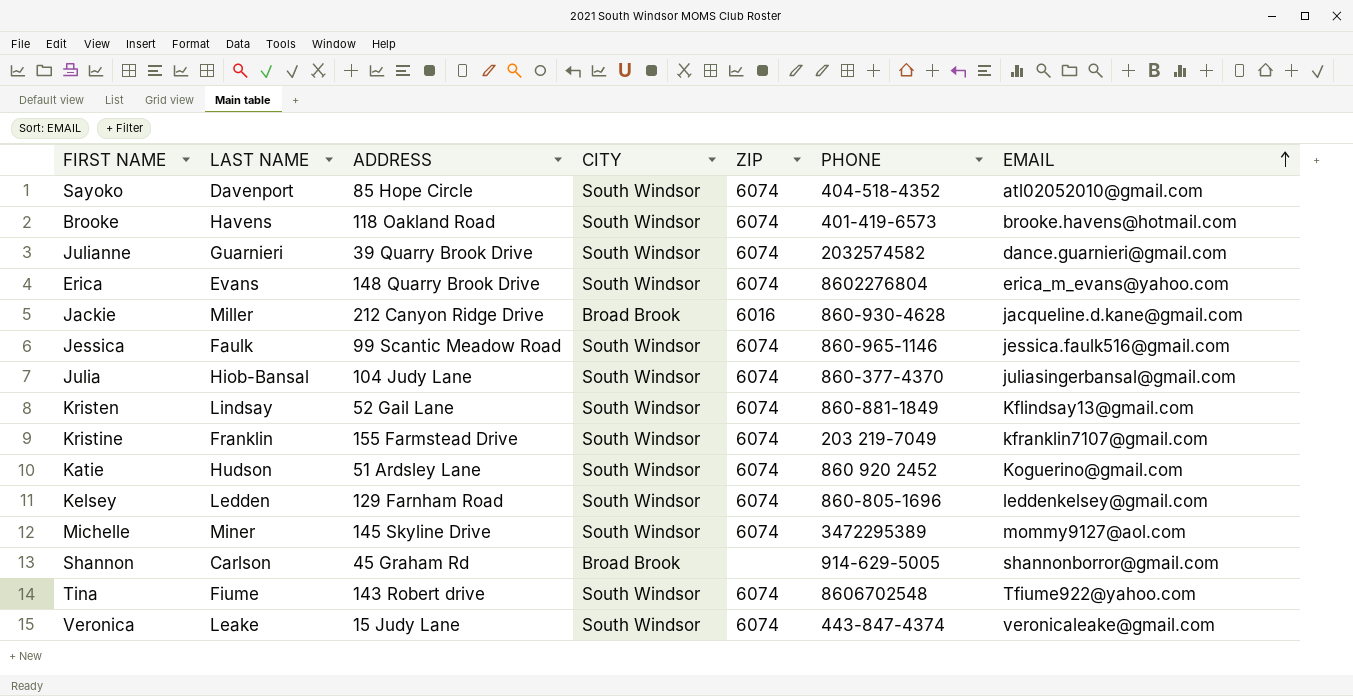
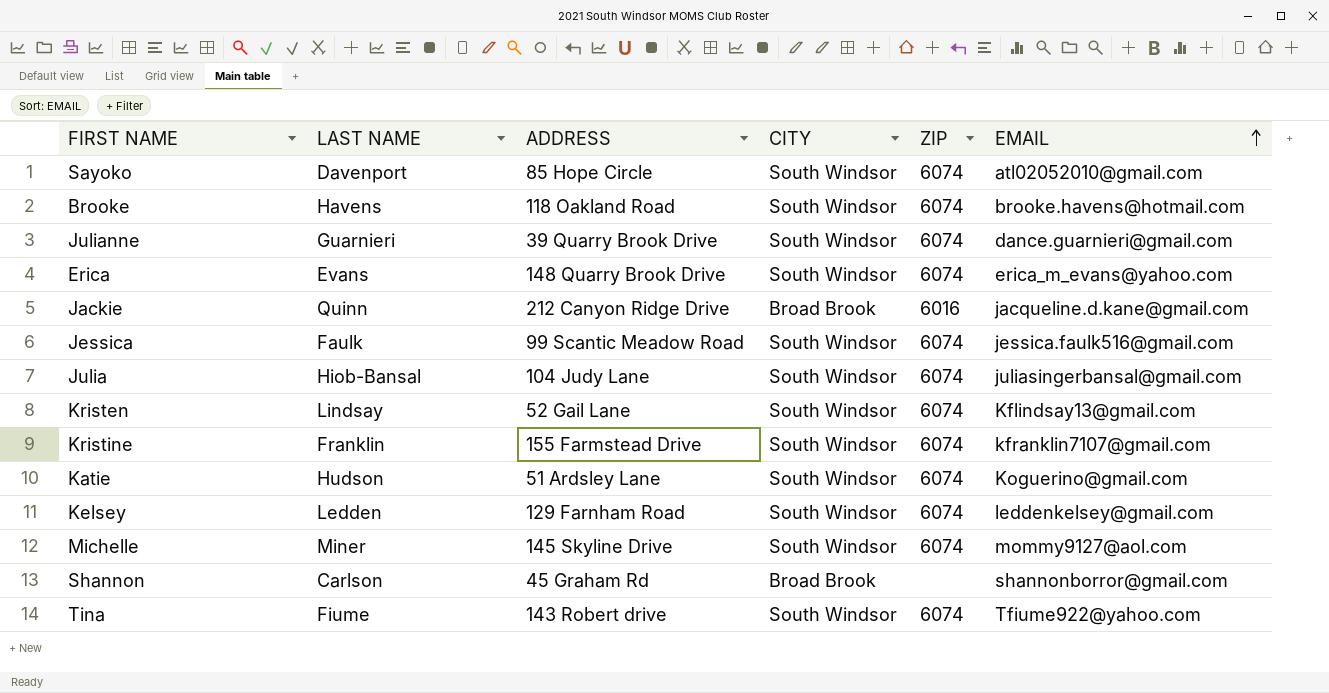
column PHONE | position: 6 -> none
row Veronica: Leake | 15 Judy Lane | South Windsor | 6074 | 443-847-4374 | veronicaleake@gmail.com -> none
Jackie | LAST NAME: Miller -> Quinn

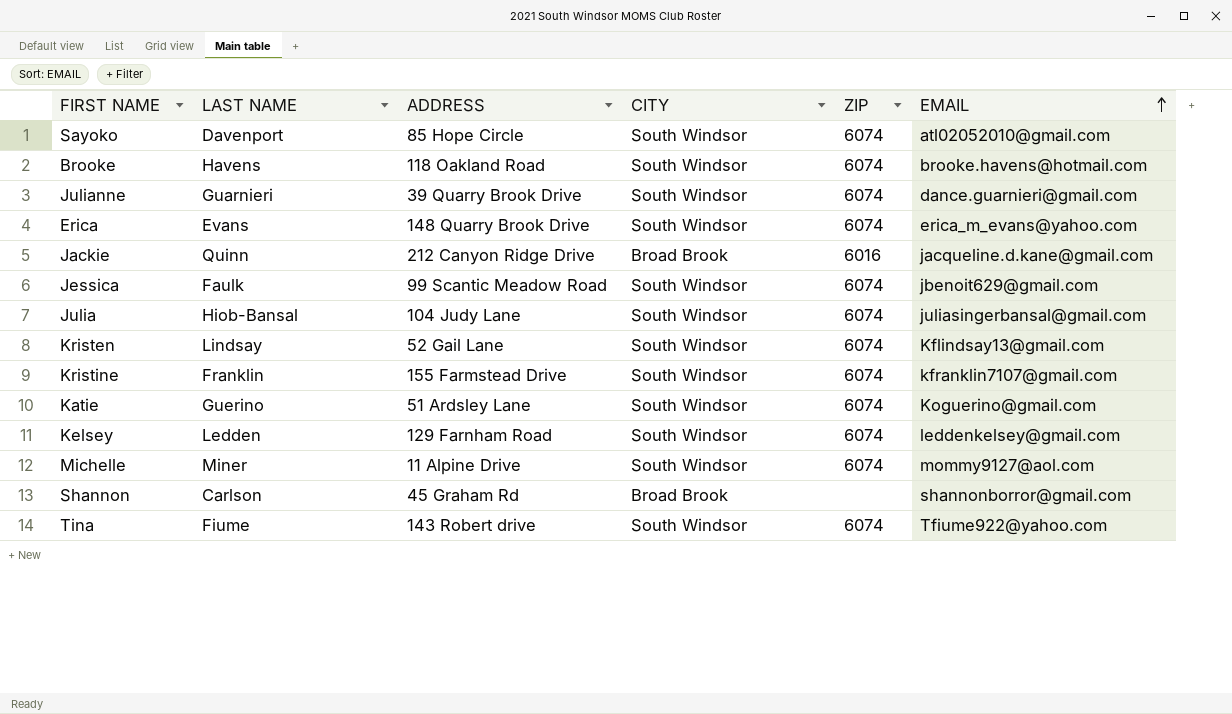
Jessica | EMAIL: jessica.faulk516@gmail.com -> jbenoit629@gmail.com
Katie | LAST NAME: Hudson -> Guerino
Michelle | ADDRESS: 145 Skyline Drive -> 11 Alpine Drive

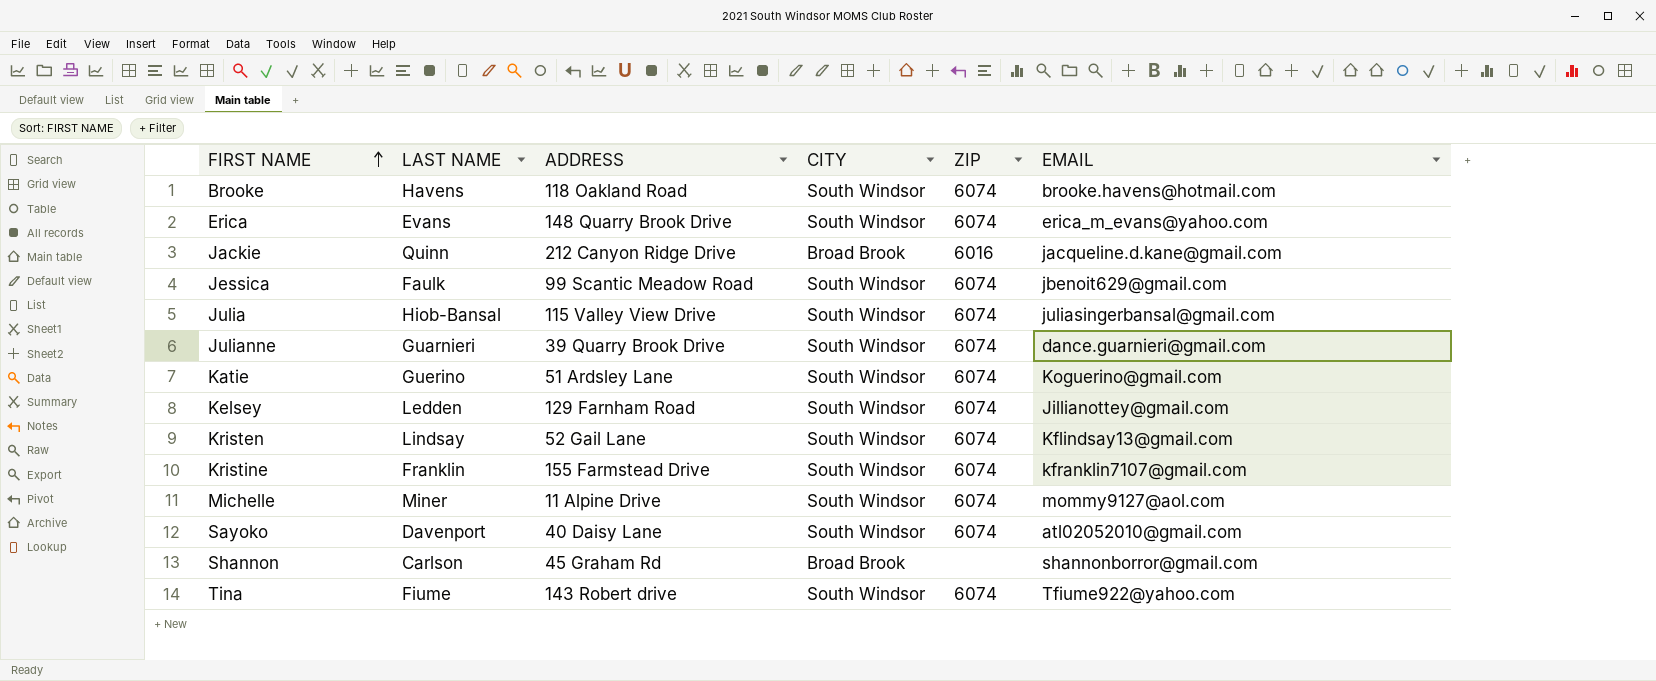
row order: EMAIL ascending -> FIRST NAME ascending
Julia | ADDRESS: 104 Judy Lane -> 115 Valley View Drive
Kelsey | EMAIL: leddenkelsey@gmail.com -> Jillianottey@gmail.com
Sayoko | ADDRESS: 85 Hope Circle -> 40 Daisy Lane

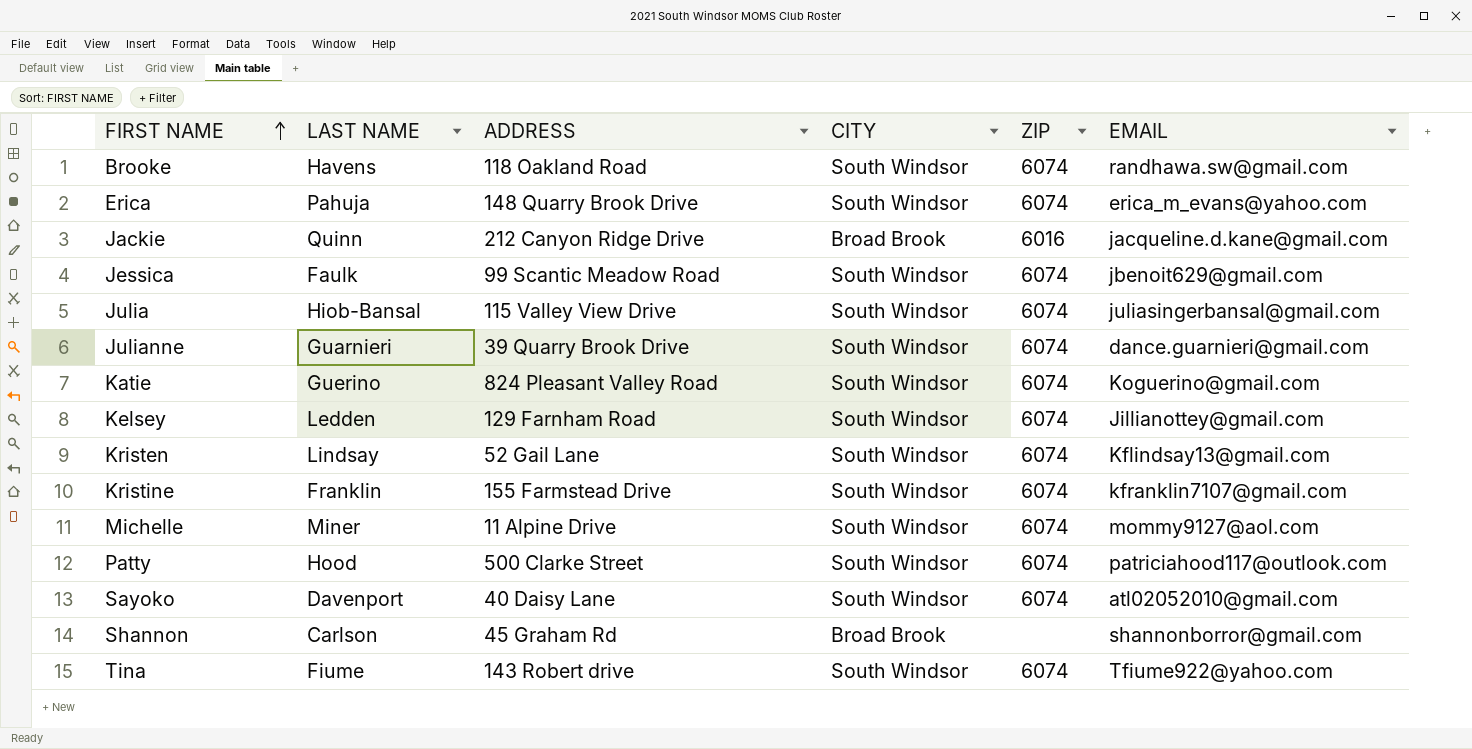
Brooke | EMAIL: brooke.havens@hotmail.com -> randhawa.sw@gmail.com
Erica | LAST NAME: Evans -> Pahuja
Katie | ADDRESS: 51 Ardsley Lane -> 824 Pleasant Valley Road
row Patty: none -> Hood | 500 Clarke Street | South Windsor | 6074 | patriciahood117@outlook.com

